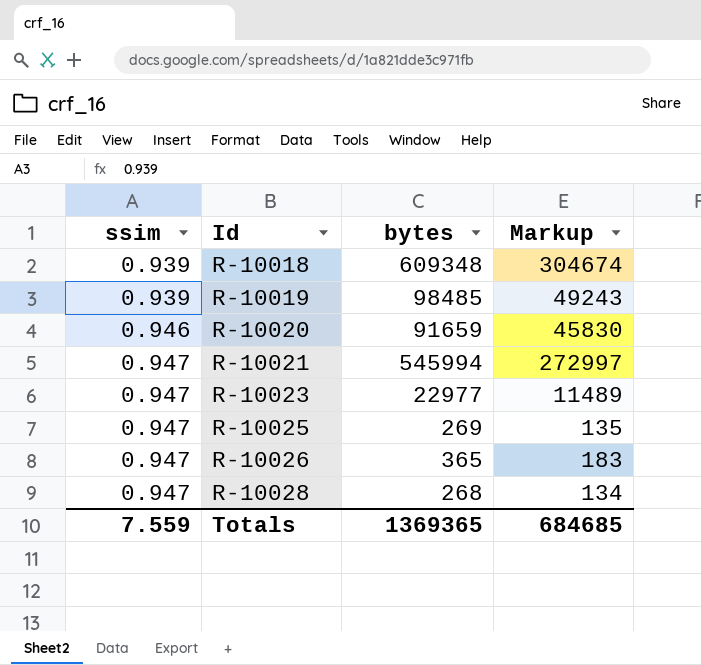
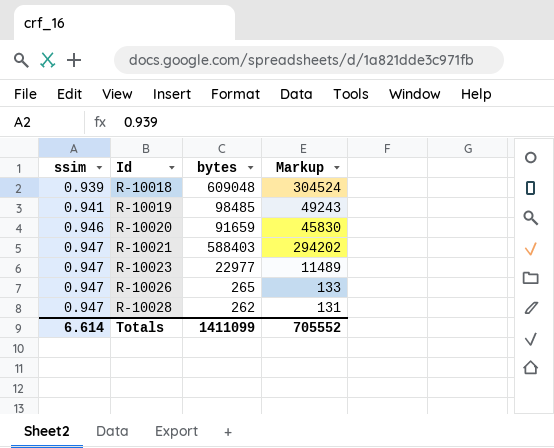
row R-10025: 0.947 | 269 | 135 -> none
R-10018 | bytes: 609348 -> 609048
R-10018 | Markup: 304674 -> 304524
R-10019 | ssim: 0.939 -> 0.941
R-10021 | bytes: 545994 -> 588403
R-10021 | Markup: 272997 -> 294202
R-10026 | bytes: 365 -> 265
R-10026 | Markup: 183 -> 133
R-10028 | bytes: 268 -> 262
R-10028 | Markup: 134 -> 131
Totals | ssim: 7.559 -> 6.614
Totals | bytes: 1369365 -> 1411099
Totals | Markup: 684685 -> 705552

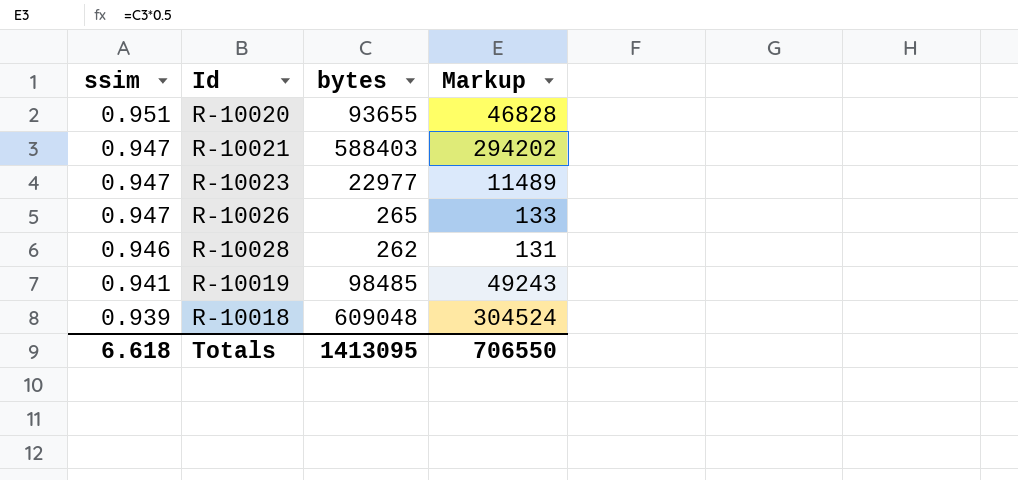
row order: ssim ascending -> ssim descending
R-10020 | ssim: 0.946 -> 0.951
R-10020 | bytes: 91659 -> 93655
R-10020 | Markup: 45830 -> 46828
R-10028 | ssim: 0.947 -> 0.946
Totals | ssim: 6.614 -> 6.618
Totals | bytes: 1411099 -> 1413095
Totals | Markup: 705552 -> 706550

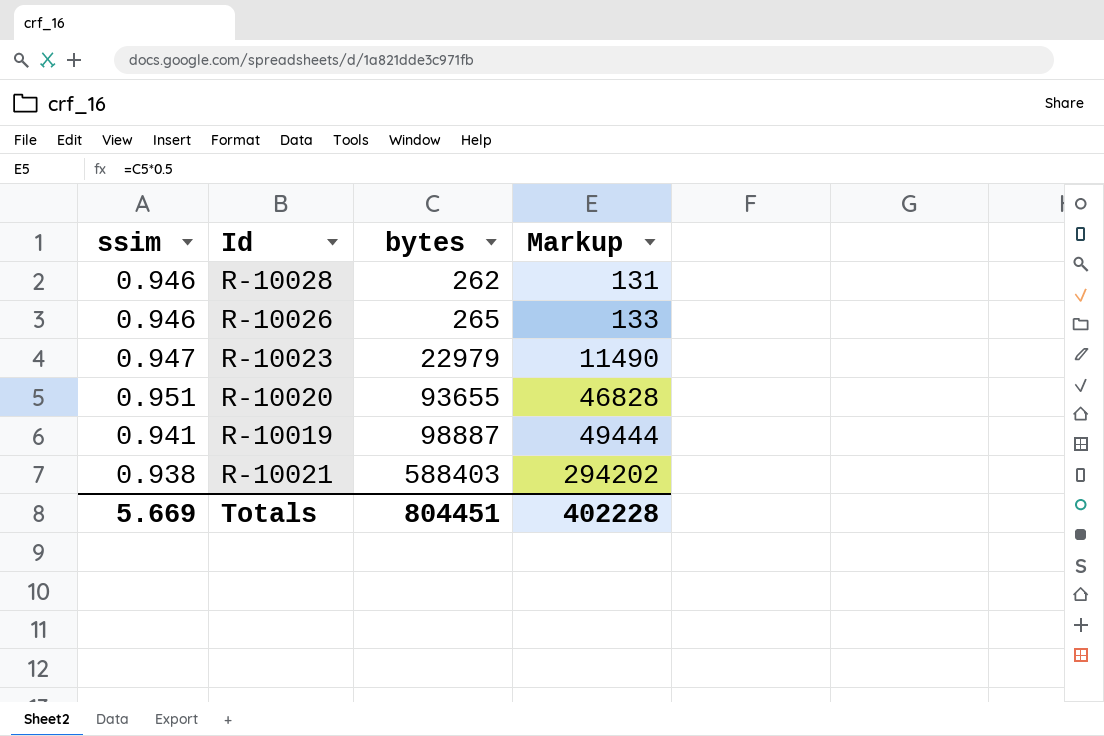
row order: ssim descending -> bytes ascending
row R-10018: 0.939 | 609048 | 304524 -> none
R-10026 | ssim: 0.947 -> 0.946
R-10023 | bytes: 22977 -> 22979
R-10023 | Markup: 11489 -> 11490
R-10019 | bytes: 98485 -> 98887
R-10019 | Markup: 49243 -> 49444
R-10021 | ssim: 0.947 -> 0.938
Totals | ssim: 6.618 -> 5.669
Totals | bytes: 1413095 -> 804451
Totals | Markup: 706550 -> 402228

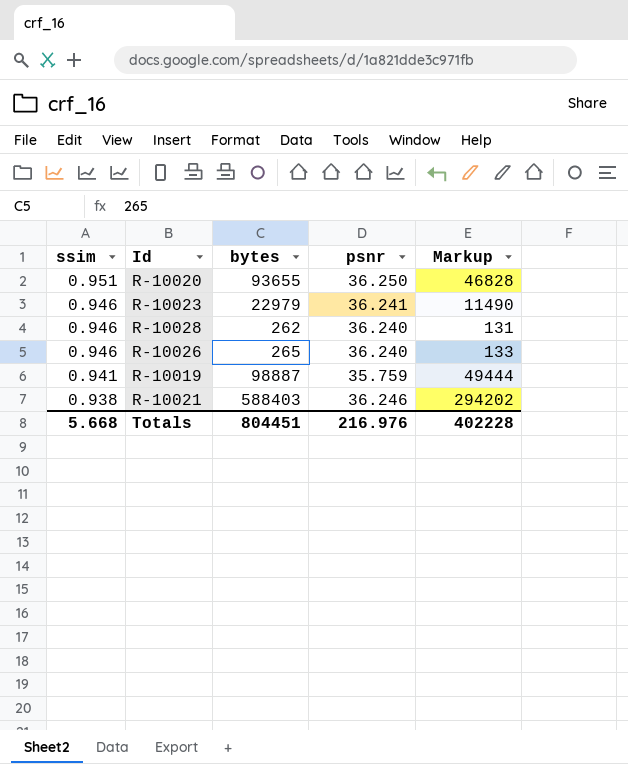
row order: bytes ascending -> ssim descending
column psnr | position: none -> 4
R-10023 | ssim: 0.947 -> 0.946
Totals | ssim: 5.669 -> 5.668

